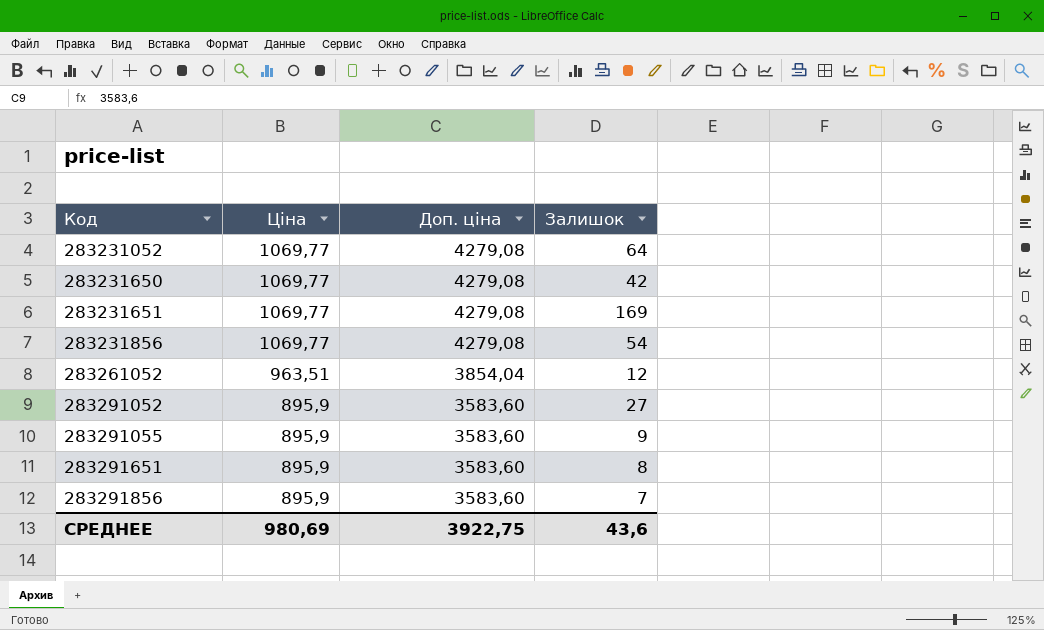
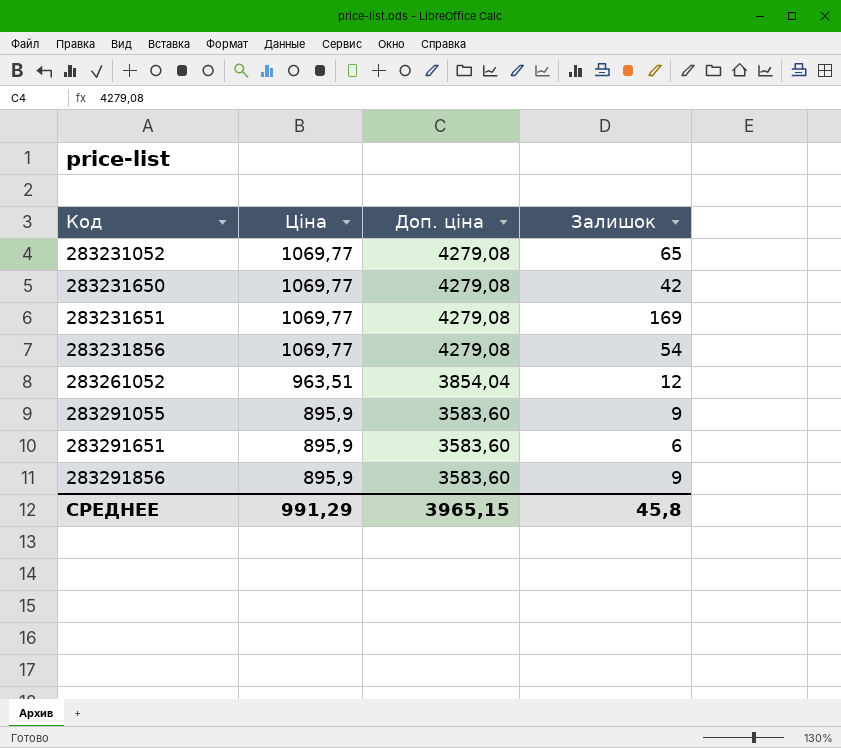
row 283291052: 895,9 | 3583,60 | 27 -> none
283231052 | Залишок: 64 -> 65
283291651 | Залишок: 8 -> 6
283291856 | Залишок: 7 -> 9
СРЕДНЕЕ | Ціна: 980,69 -> 991,29
СРЕДНЕЕ | Доп. ціна: 3922,75 -> 3965,15
СРЕДНЕЕ | Залишок: 43,6 -> 45,8

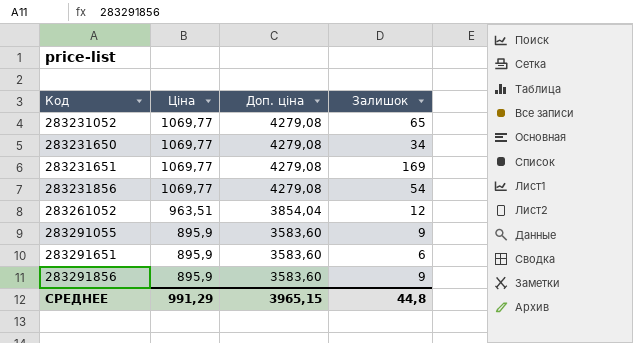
283231650 | Залишок: 42 -> 34
СРЕДНЕЕ | Залишок: 45,8 -> 44,8

